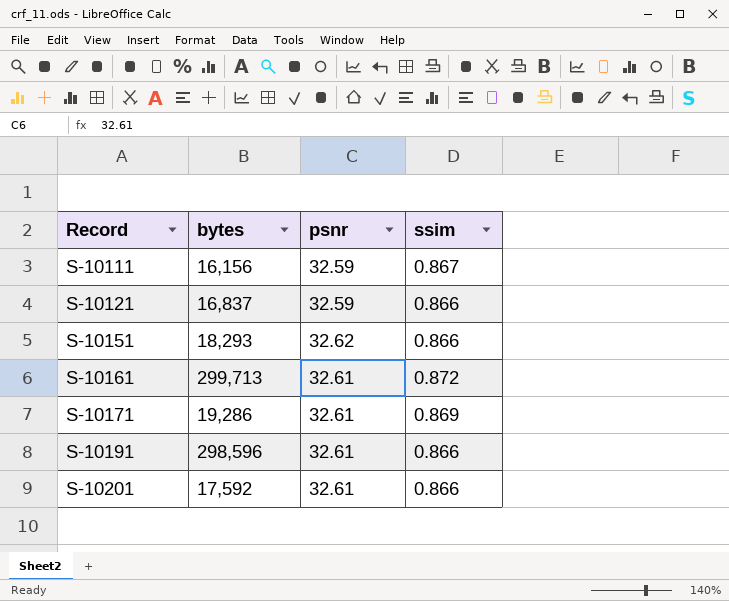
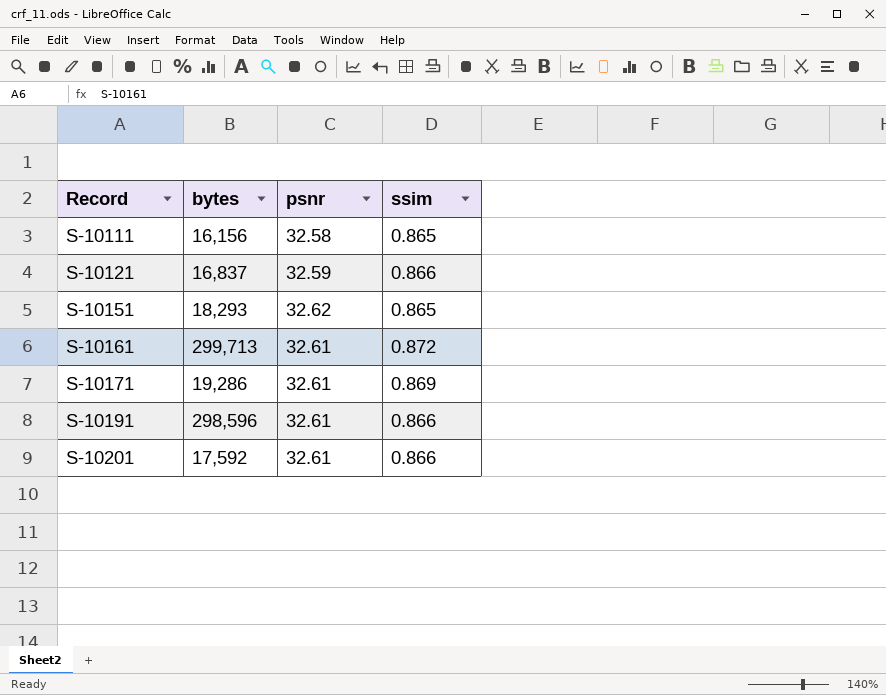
S-10111 | psnr: 32.59 -> 32.58
S-10111 | ssim: 0.867 -> 0.865
S-10151 | ssim: 0.866 -> 0.865

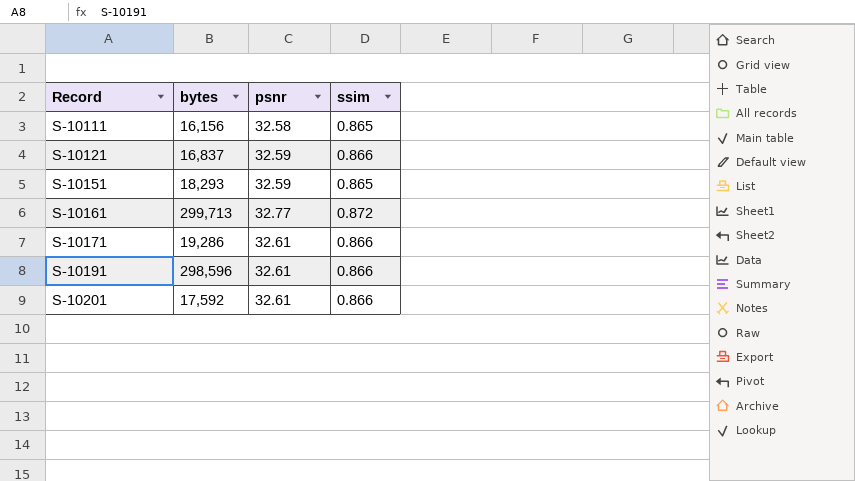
S-10151 | psnr: 32.62 -> 32.59
S-10161 | psnr: 32.61 -> 32.77
S-10171 | ssim: 0.869 -> 0.866

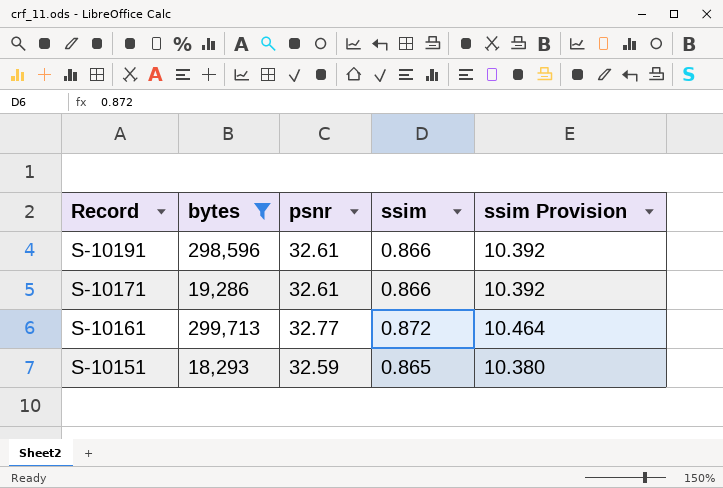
filter: none -> bytes >= 18,293
row order: Record ascending -> Record descending
column ssim Provision | formula: none -> [ssim] * 12

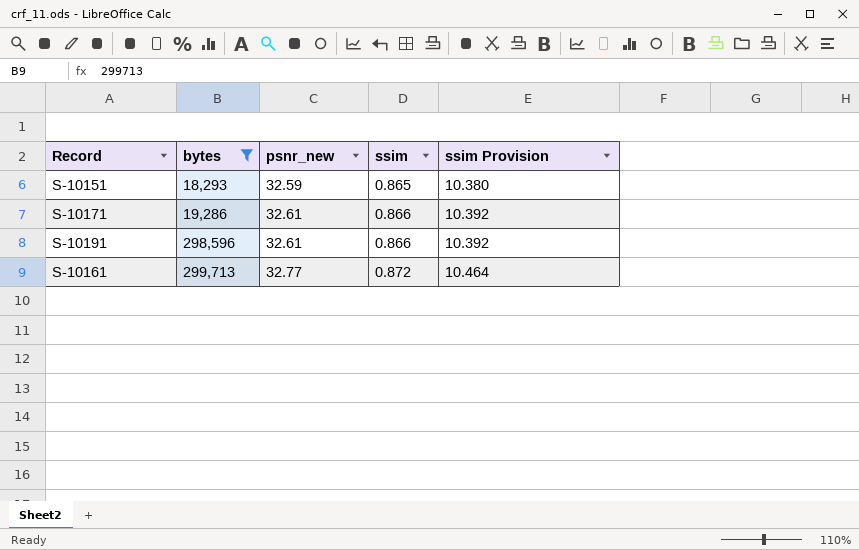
row order: Record descending -> bytes ascending
column name: psnr -> psnr_new

